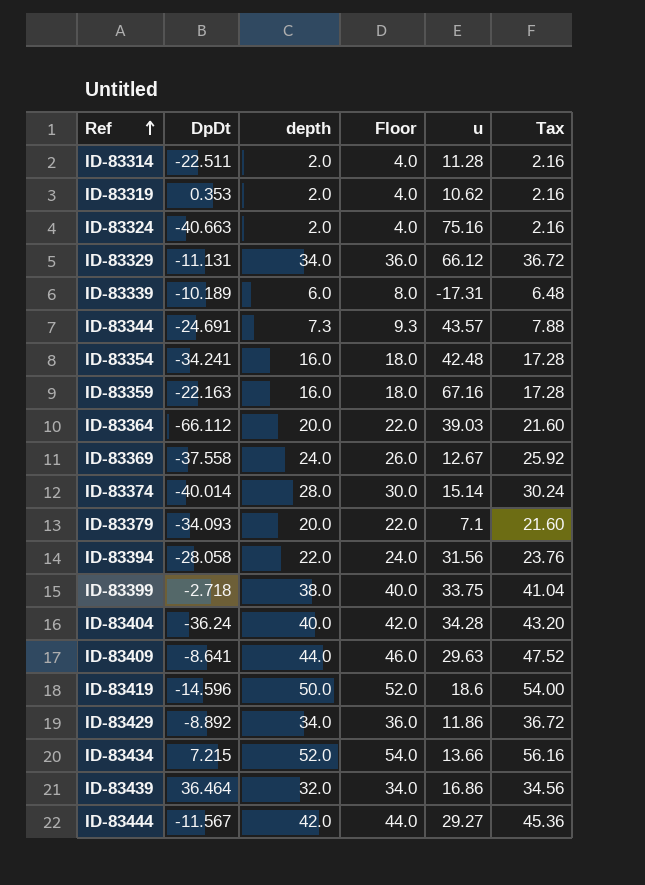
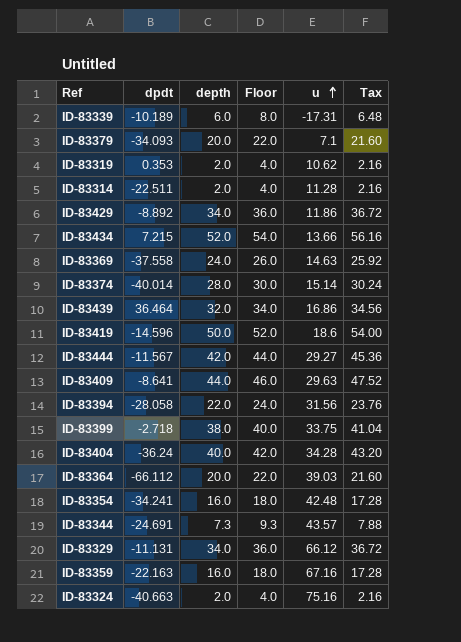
row order: Ref ascending -> u ascending
column name: DpDt -> dpdt
ID-83369 | u: 12.67 -> 14.63

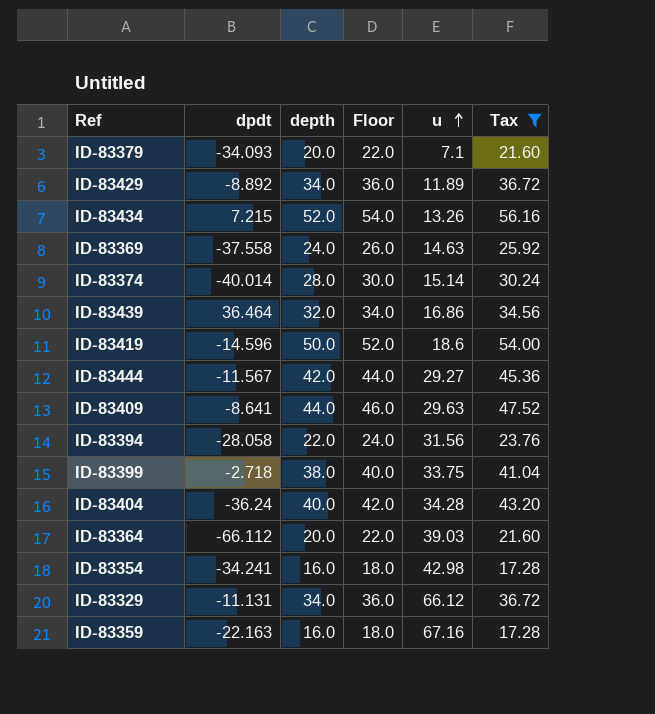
filter: none -> Tax >= 17.28
ID-83429 | u: 11.86 -> 11.89
ID-83434 | u: 13.66 -> 13.26
ID-83354 | u: 42.48 -> 42.98

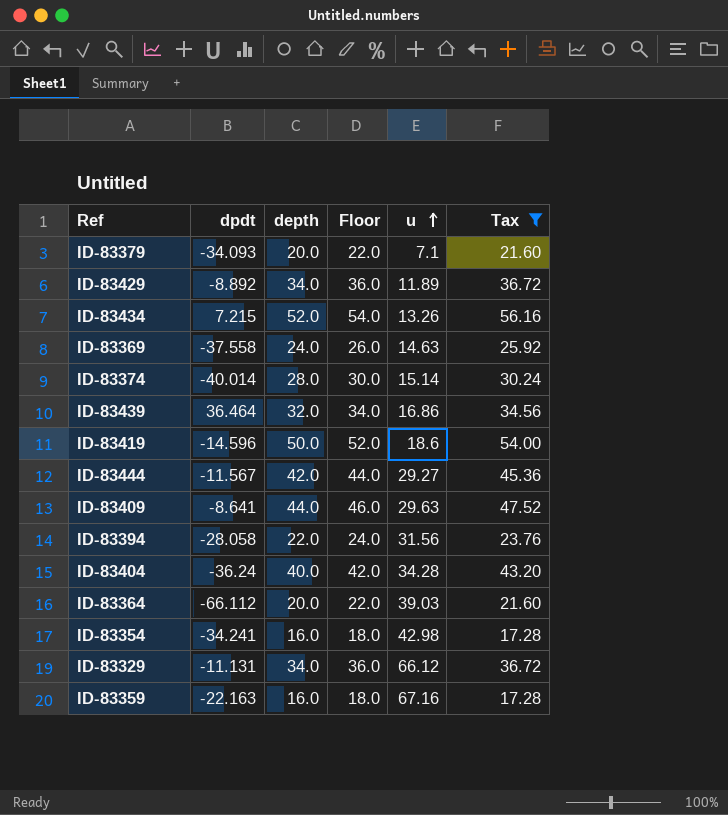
row ID-83399: -2.718 | 38.0 | 40.0 | 33.75 | 41.04 -> none

